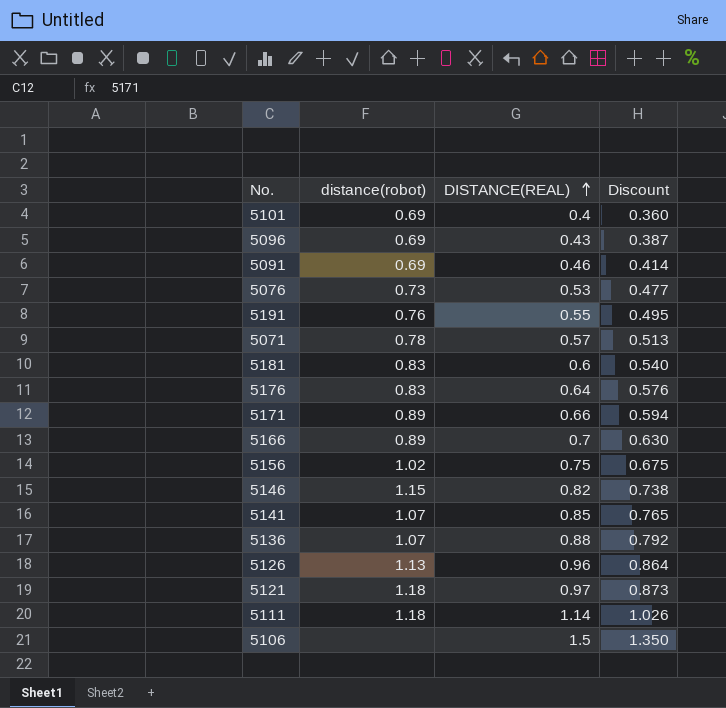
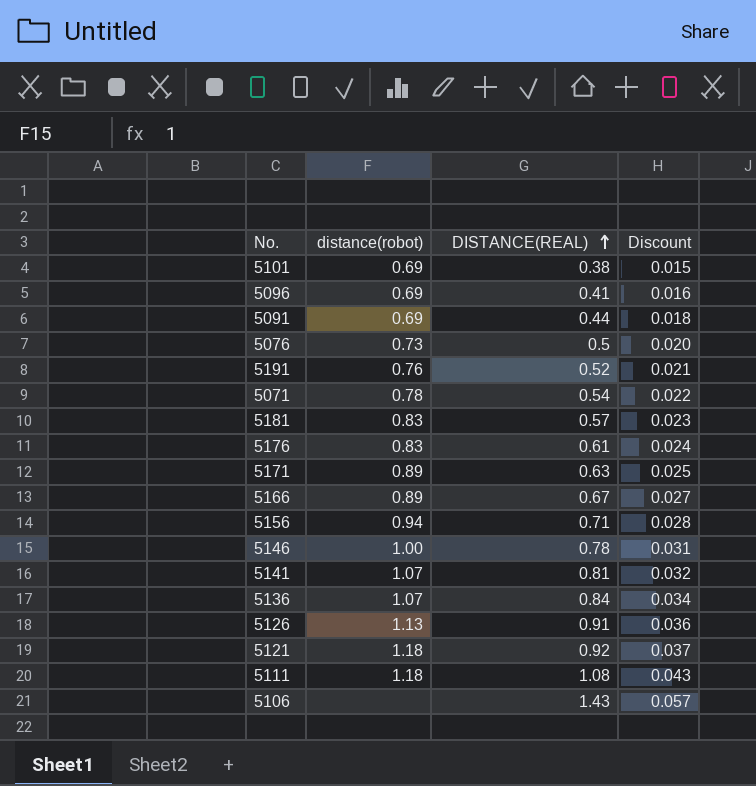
column Discount | formula: [DISTANCE(REAL)] * 0.9 -> [DISTANCE(REAL)] * 0.04
5101 | DISTANCE(REAL): 0.4 -> 0.38
5096 | DISTANCE(REAL): 0.43 -> 0.41
5091 | DISTANCE(REAL): 0.46 -> 0.44
5076 | DISTANCE(REAL): 0.53 -> 0.5
5191 | DISTANCE(REAL): 0.55 -> 0.52
5071 | DISTANCE(REAL): 0.57 -> 0.54
5181 | DISTANCE(REAL): 0.6 -> 0.57
5176 | DISTANCE(REAL): 0.64 -> 0.61
5171 | DISTANCE(REAL): 0.66 -> 0.63
5166 | DISTANCE(REAL): 0.7 -> 0.67
5156 | distance(robot): 1.02 -> 0.94
5156 | DISTANCE(REAL): 0.75 -> 0.71
5146 | distance(robot): 1.15 -> 1.00
5146 | DISTANCE(REAL): 0.82 -> 0.78
5141 | DISTANCE(REAL): 0.85 -> 0.81
5136 | DISTANCE(REAL): 0.88 -> 0.84
5126 | DISTANCE(REAL): 0.96 -> 0.91
5121 | DISTANCE(REAL): 0.97 -> 0.92
5111 | DISTANCE(REAL): 1.14 -> 1.08
5106 | DISTANCE(REAL): 1.5 -> 1.43

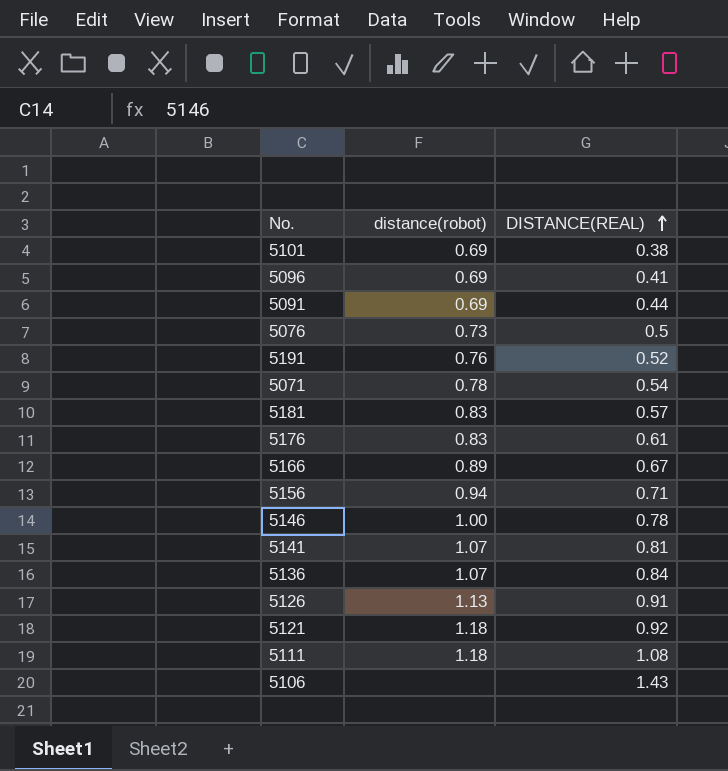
column Discount | formula: [DISTANCE(REAL)] * 0.04 -> none
row 5171: 0.89 | 0.63 | 0.025 -> none

